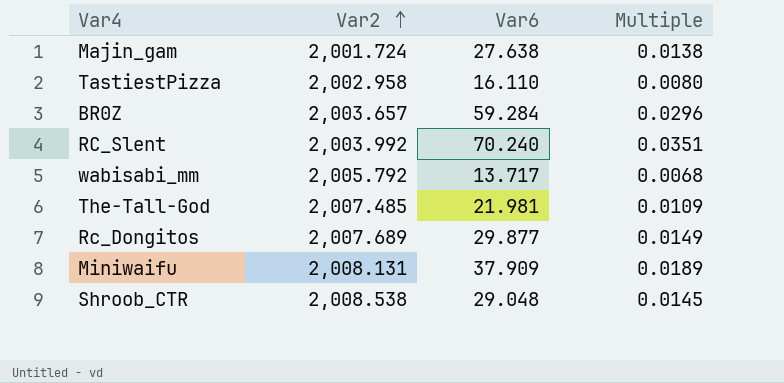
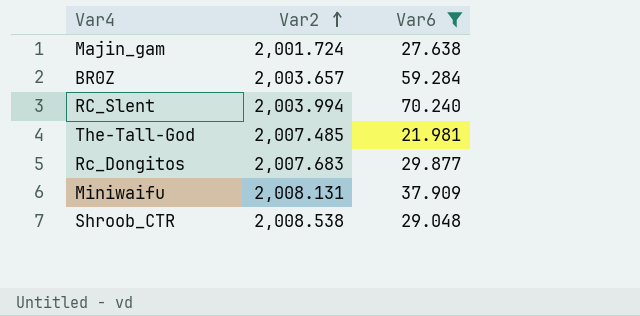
filter: none -> Var6 >= 21.981
column Multiple | formula: [Var6] / [Var2] -> none
RC_Slent | Var2: 2,003.992 -> 2,003.994
Rc_Dongitos | Var2: 2,007.689 -> 2,007.683

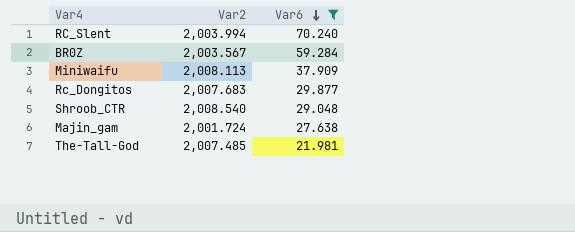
row order: Var2 ascending -> Var6 descending
BR0Z | Var2: 2,003.657 -> 2,003.567
Miniwaifu | Var2: 2,008.131 -> 2,008.113
Shroob_CTR | Var2: 2,008.538 -> 2,008.540

